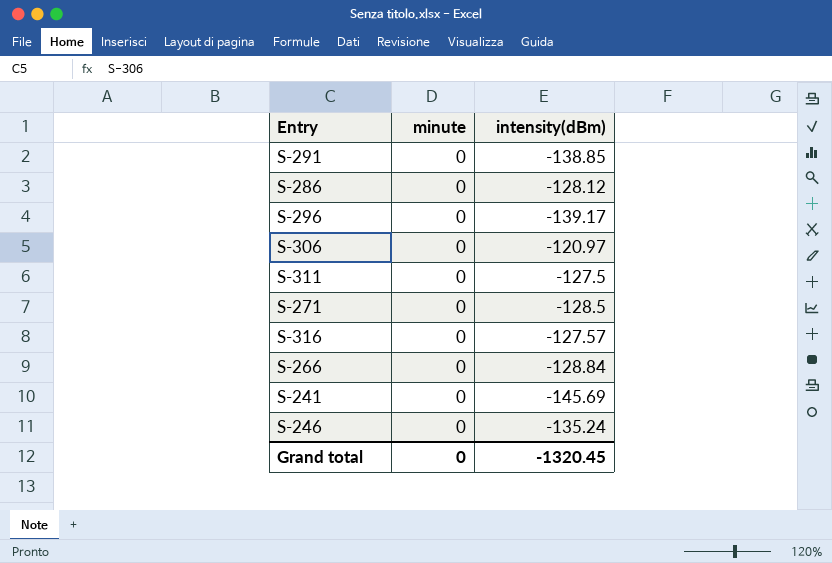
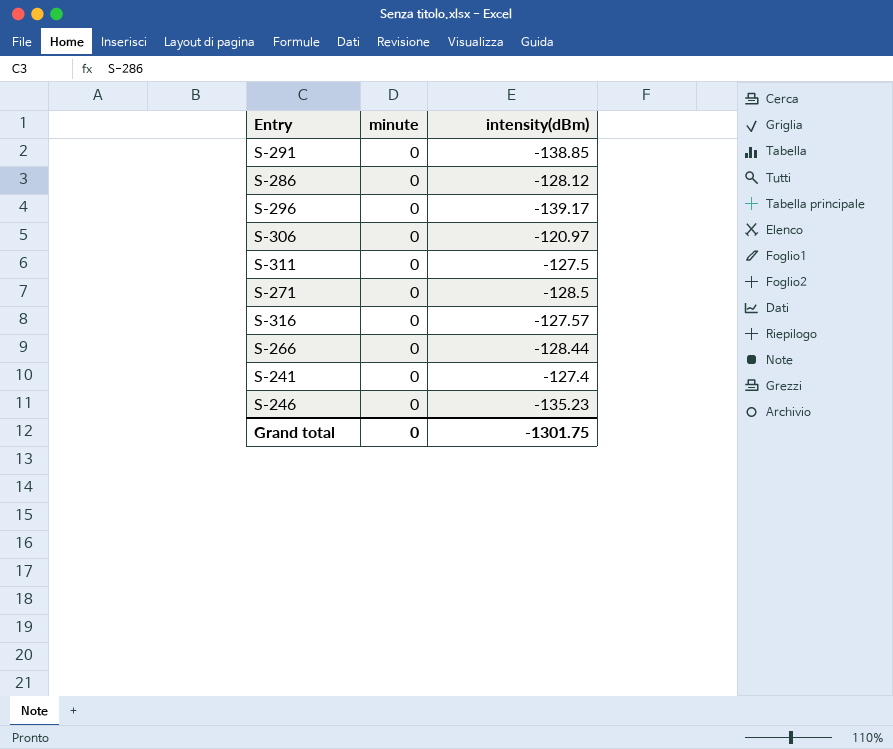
S-266 | intensity(dBm): -128.84 -> -128.44
S-241 | intensity(dBm): -145.69 -> -127.4
S-246 | intensity(dBm): -135.24 -> -135.23
Grand total | intensity(dBm): -1320.45 -> -1301.75

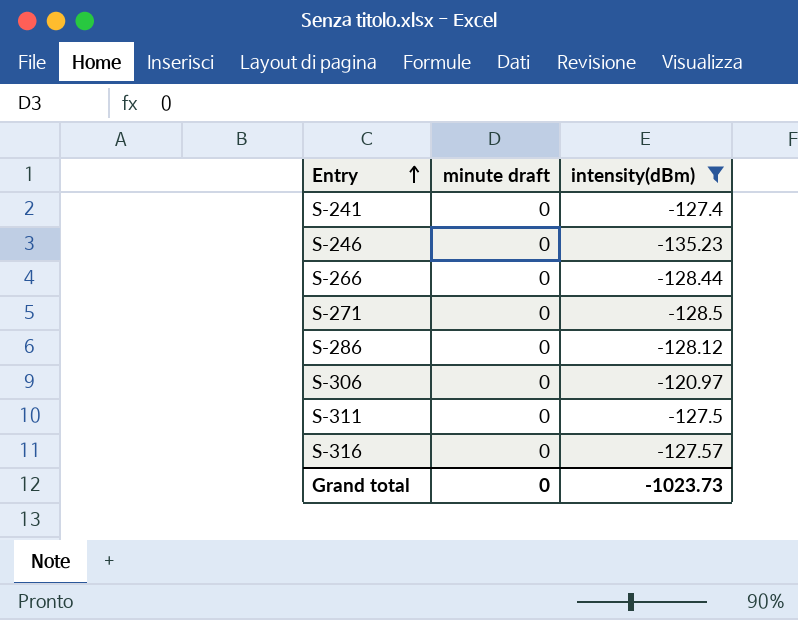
filter: none -> intensity(dBm) >= -135.23
row order: none -> Entry ascending
column name: minute -> minute draft
Grand total | intensity(dBm): -1301.75 -> -1023.73

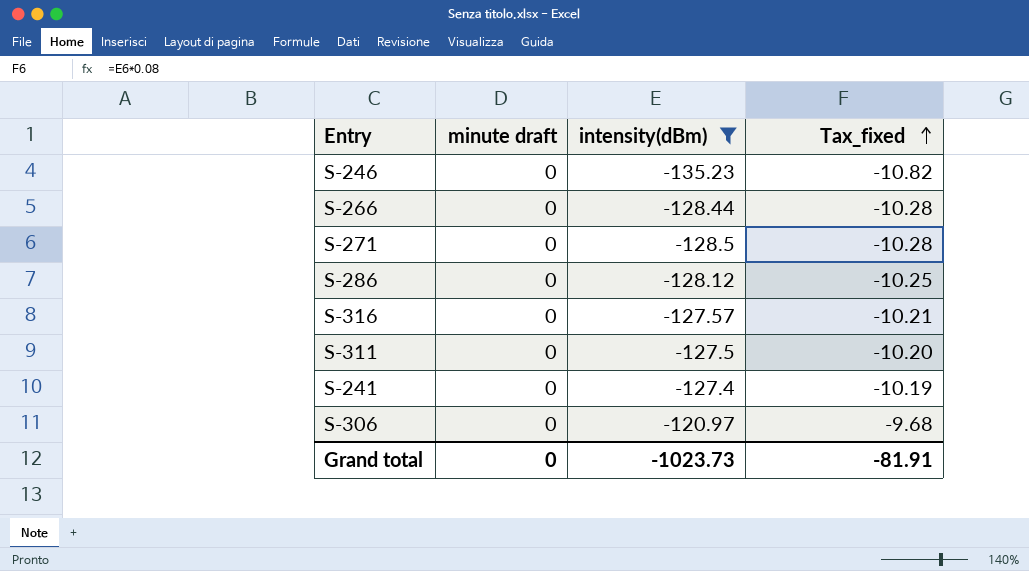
row order: Entry ascending -> Tax_fixed ascending
column Tax_fixed | formula: none -> [intensity(dBm)] * 0.08

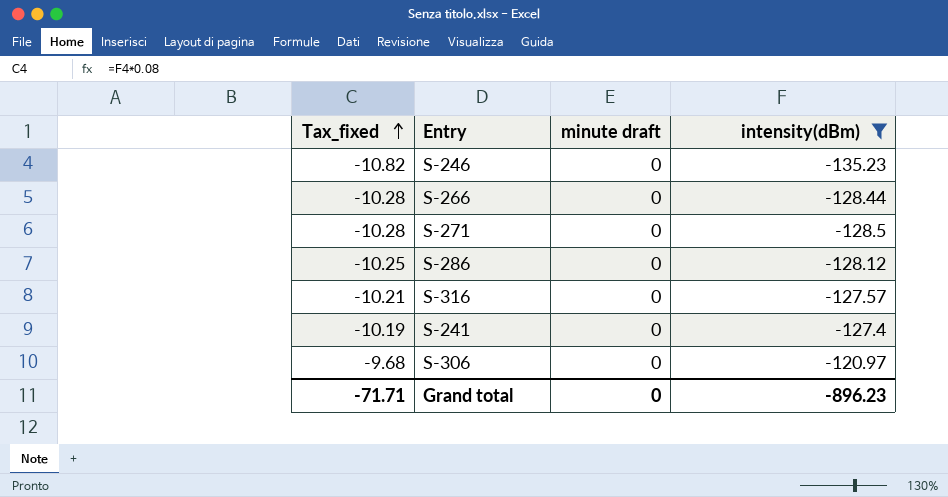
column Tax_fixed | position: 4 -> 1
row S-311: 0 | -127.5 | -10.20 -> none
Grand total | Tax_fixed: -81.91 -> -71.71
Grand total | intensity(dBm): -1023.73 -> -896.23

